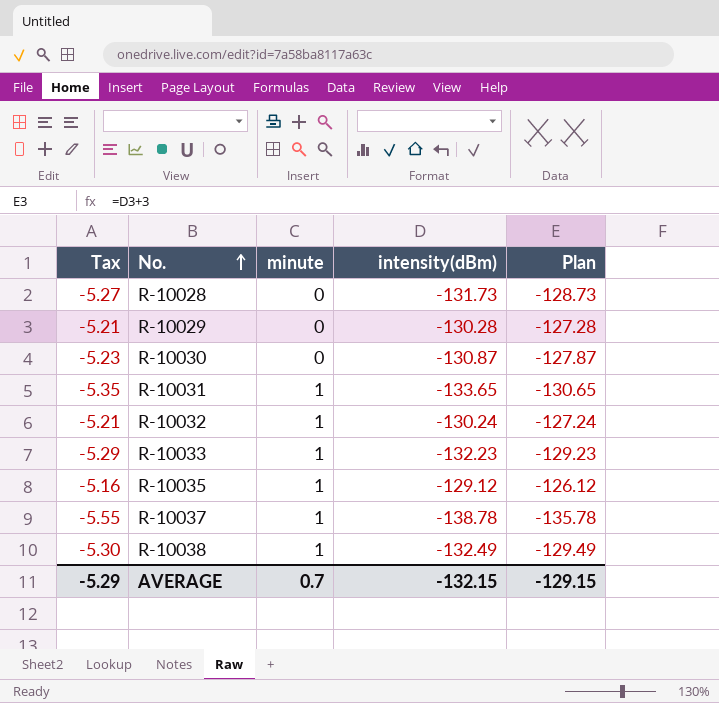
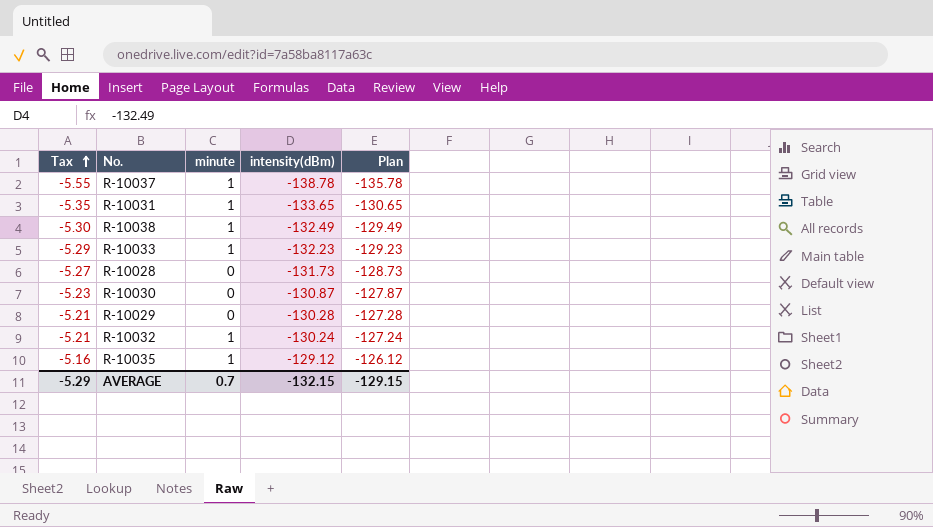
row order: No. ascending -> Tax ascending

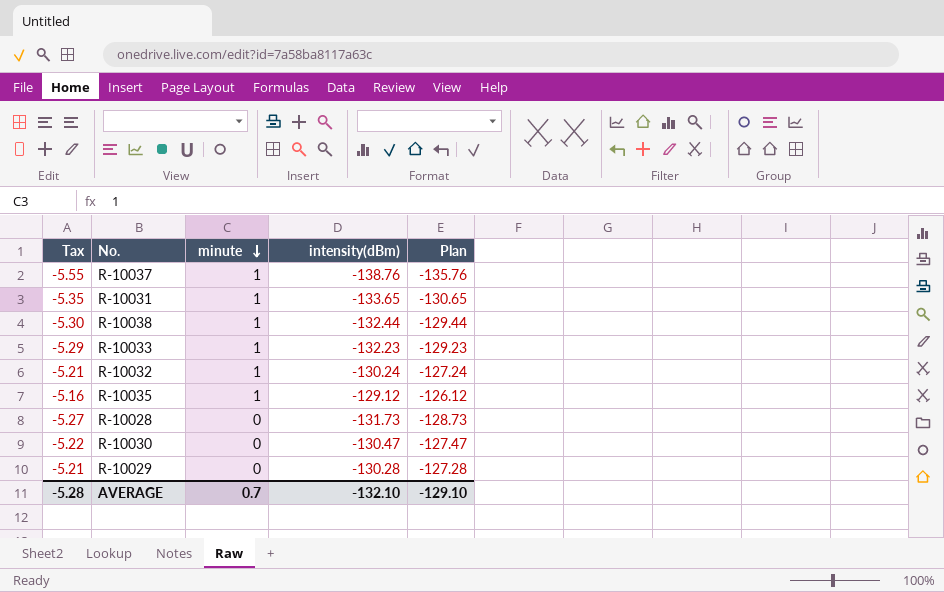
row order: Tax ascending -> minute descending
R-10037 | intensity(dBm): -138.78 -> -138.76
R-10037 | Plan: -135.78 -> -135.76
R-10038 | intensity(dBm): -132.49 -> -132.44
R-10038 | Plan: -129.49 -> -129.44
R-10030 | Tax: -5.23 -> -5.22
R-10030 | intensity(dBm): -130.87 -> -130.47
R-10030 | Plan: -127.87 -> -127.47
AVERAGE | Tax: -5.29 -> -5.28
AVERAGE | intensity(dBm): -132.15 -> -132.10
AVERAGE | Plan: -129.15 -> -129.10

